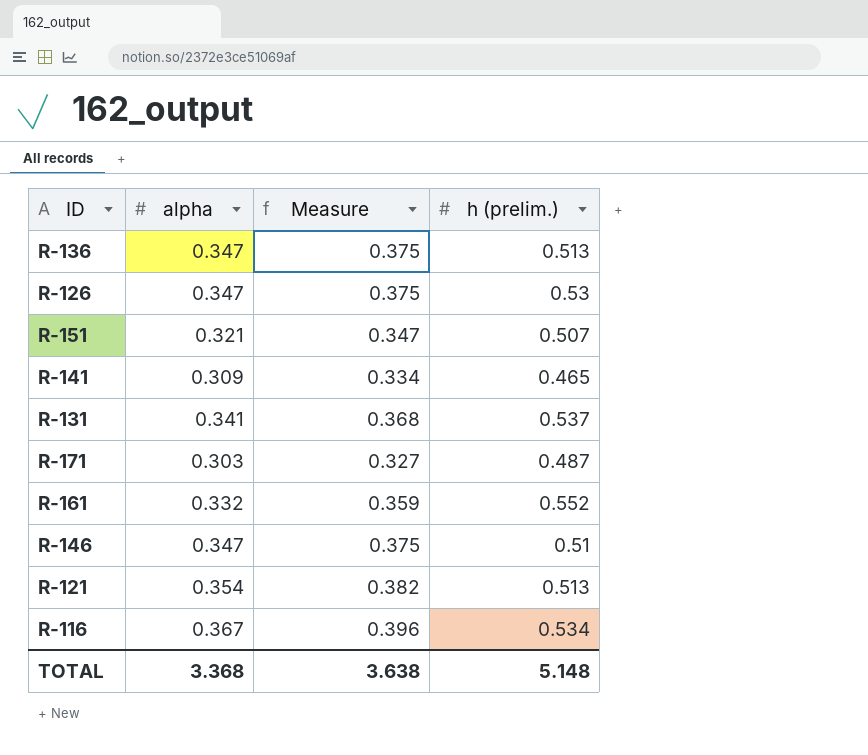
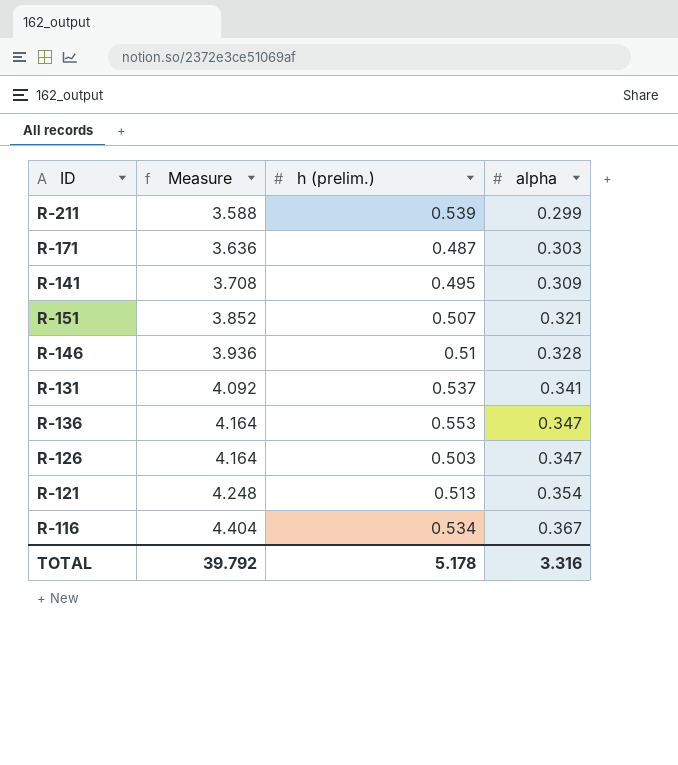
row order: none -> Measure ascending
column Measure | formula: [alpha] * 1.08 -> [alpha] * 12
column alpha | position: 2 -> 4
row R-161: 0.332 | 0.359 | 0.552 -> none
row R-211: none -> 3.588 | 0.539 | 0.299
R-141 | h (prelim.): 0.465 -> 0.495
R-146 | alpha: 0.347 -> 0.328
R-136 | h (prelim.): 0.513 -> 0.553
R-126 | h (prelim.): 0.53 -> 0.503
TOTAL | Measure: 3.638 -> 39.792
TOTAL | h (prelim.): 5.148 -> 5.178
TOTAL | alpha: 3.368 -> 3.316

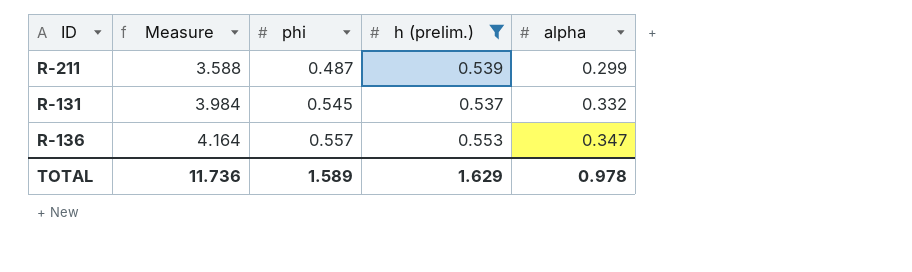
filter: none -> h (prelim.) >= 0.537
column phi | position: none -> 3
R-131 | Measure: 4.092 -> 3.984
R-131 | alpha: 0.341 -> 0.332
TOTAL | Measure: 39.792 -> 11.736
TOTAL | h (prelim.): 5.178 -> 1.629
TOTAL | alpha: 3.316 -> 0.978

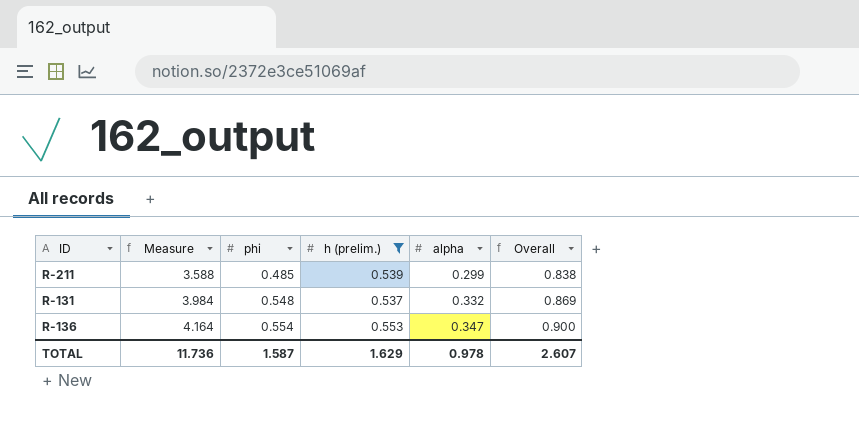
column Overall | formula: none -> [h (prelim.)] + [alpha]
R-211 | phi: 0.487 -> 0.485
R-131 | phi: 0.545 -> 0.548
R-136 | phi: 0.557 -> 0.554
TOTAL | phi: 1.589 -> 1.587

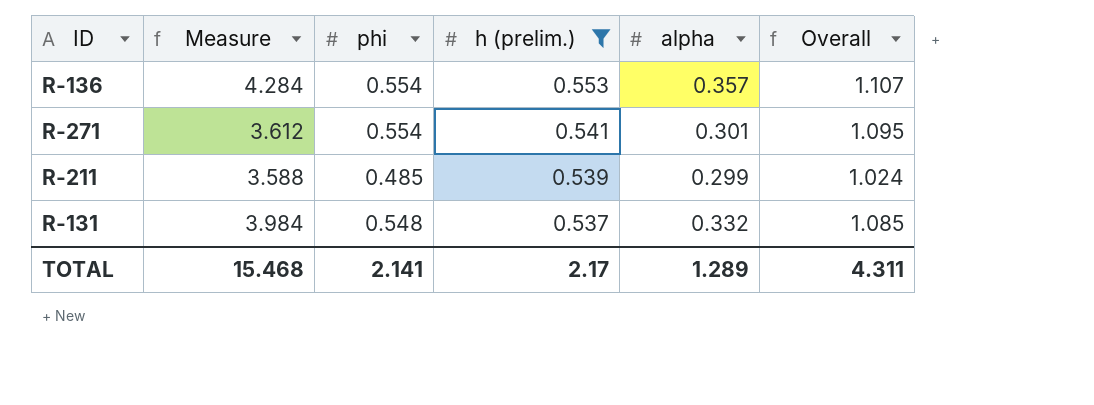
row order: Measure ascending -> h (prelim.) descending
column Overall | formula: [h (prelim.)] + [alpha] -> [phi] + [h (prelim.)]
R-136 | Measure: 4.164 -> 4.284
R-136 | alpha: 0.347 -> 0.357
row R-271: none -> 3.612 | 0.554 | 0.541 | 0.301 | 1.095
TOTAL | Measure: 11.736 -> 15.468
TOTAL | phi: 1.587 -> 2.141
TOTAL | h (prelim.): 1.629 -> 2.17
TOTAL | alpha: 0.978 -> 1.289
TOTAL | Overall: 2.607 -> 4.311

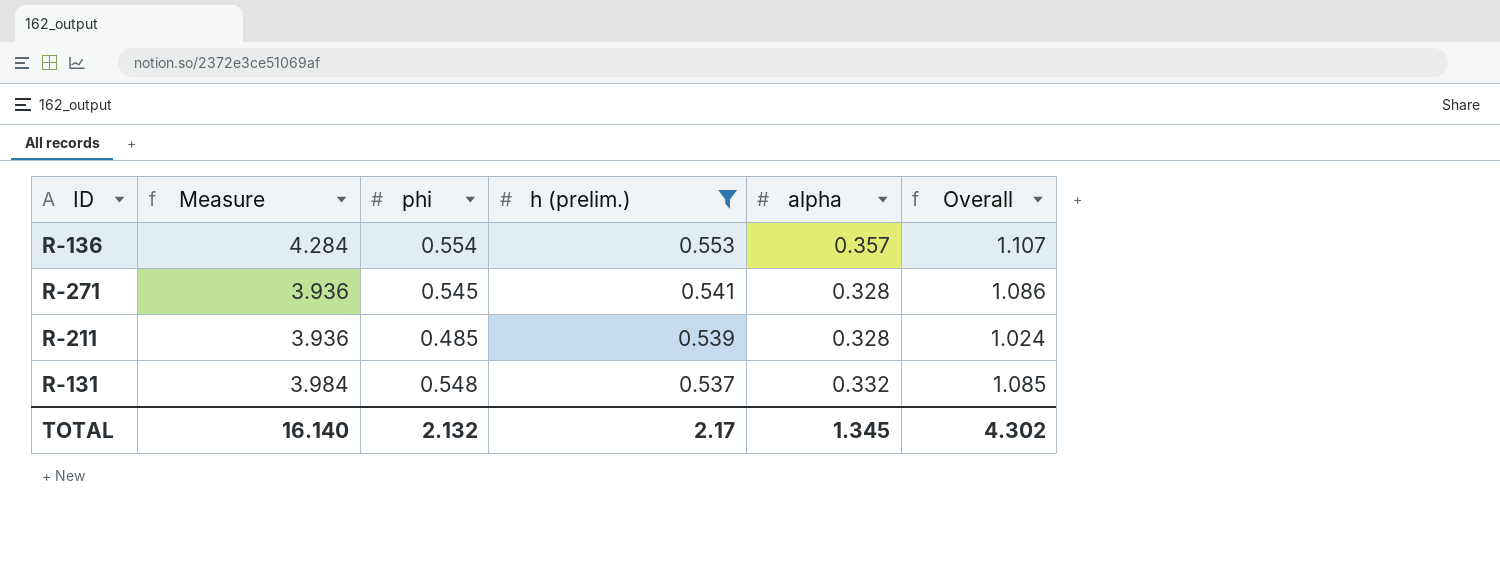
R-271 | Measure: 3.612 -> 3.936
R-271 | phi: 0.554 -> 0.545
R-271 | alpha: 0.301 -> 0.328
R-271 | Overall: 1.095 -> 1.086
R-211 | Measure: 3.588 -> 3.936
R-211 | alpha: 0.299 -> 0.328
TOTAL | Measure: 15.468 -> 16.140
TOTAL | phi: 2.141 -> 2.132
TOTAL | alpha: 1.289 -> 1.345
TOTAL | Overall: 4.311 -> 4.302

